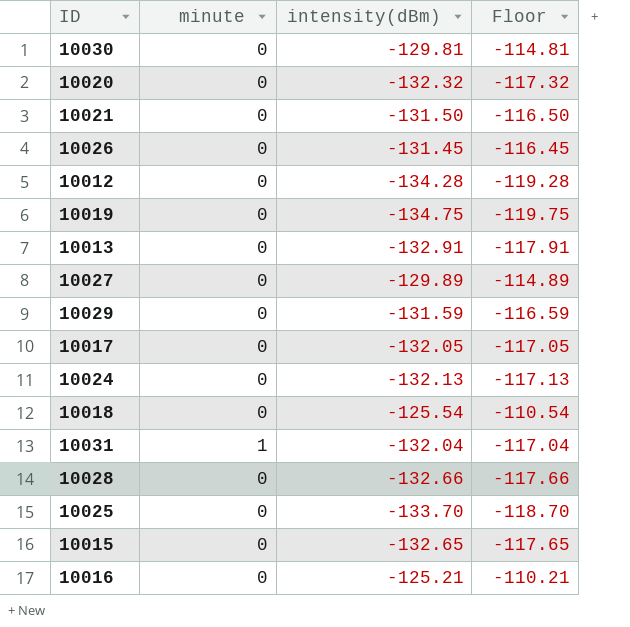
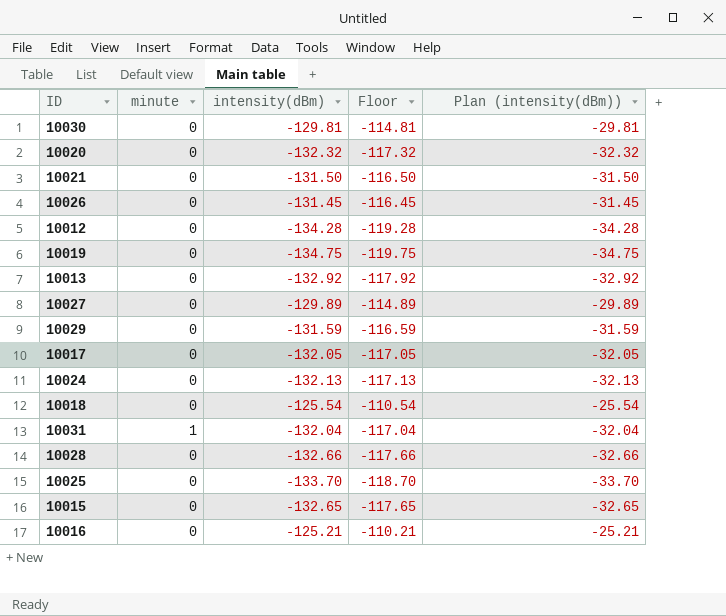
column Plan (intensity(dBm)) | formula: none -> [intensity(dBm)] + 100
10013 | intensity(dBm): -132.91 -> -132.92
10013 | Floor: -117.91 -> -117.92

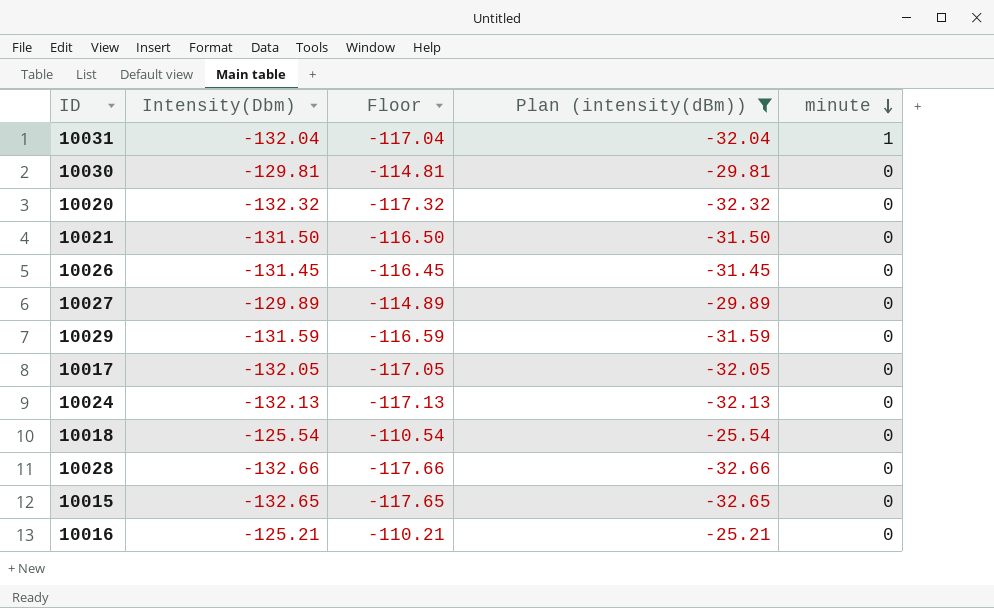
filter: none -> Plan (intensity(dBm)) >= -32.66
row order: none -> minute descending
column name: intensity(dBm) -> Intensity(Dbm)
column minute | position: 2 -> 5

